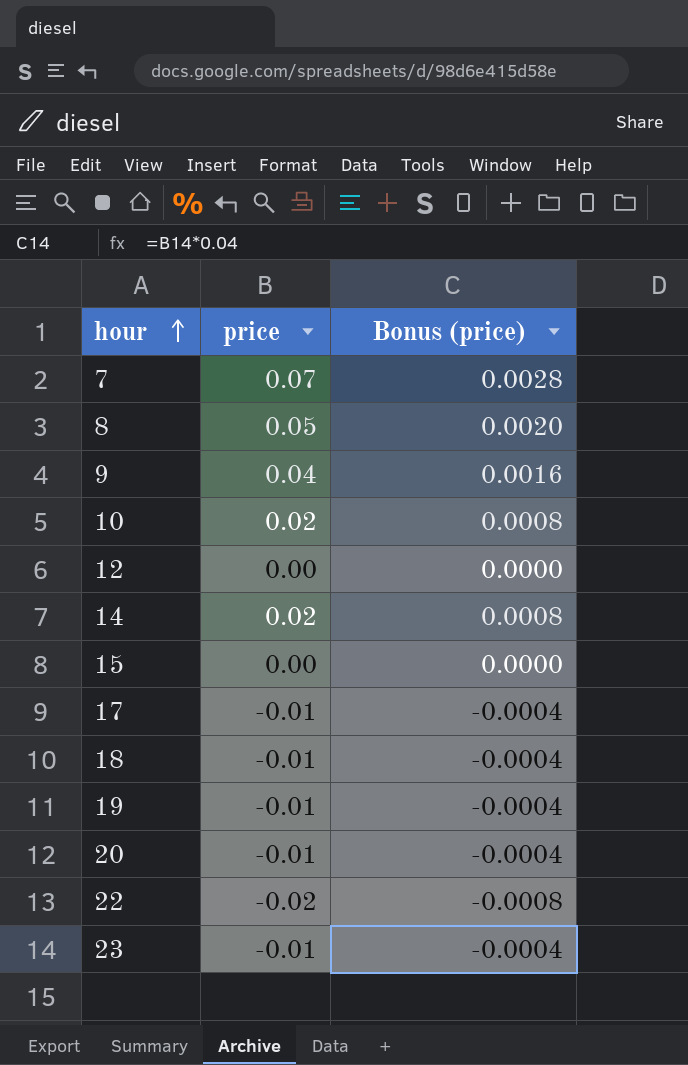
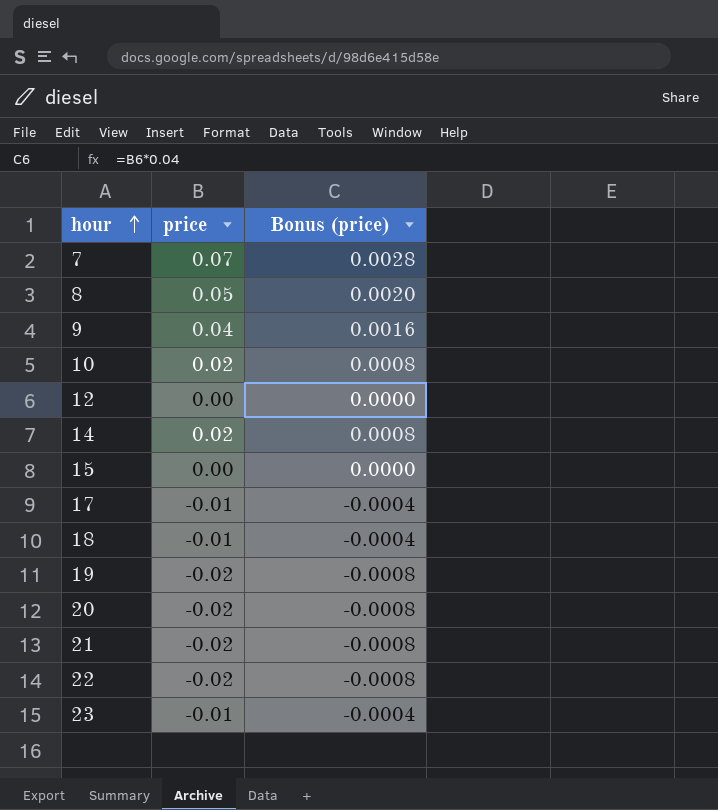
19 | price: -0.01 -> -0.02
19 | Bonus (price): -0.0004 -> -0.0008
20 | price: -0.01 -> -0.02
20 | Bonus (price): -0.0004 -> -0.0008
row 21: none -> -0.02 | -0.0008

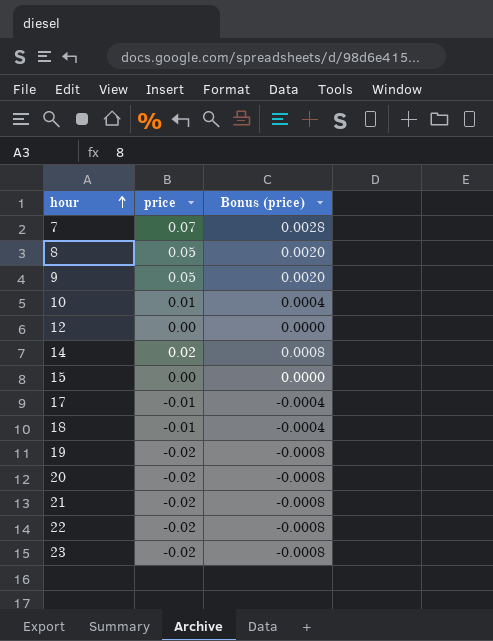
9 | price: 0.04 -> 0.05
9 | Bonus (price): 0.0016 -> 0.0020
10 | price: 0.02 -> 0.01
10 | Bonus (price): 0.0008 -> 0.0004
23 | price: -0.01 -> -0.02
23 | Bonus (price): -0.0004 -> -0.0008

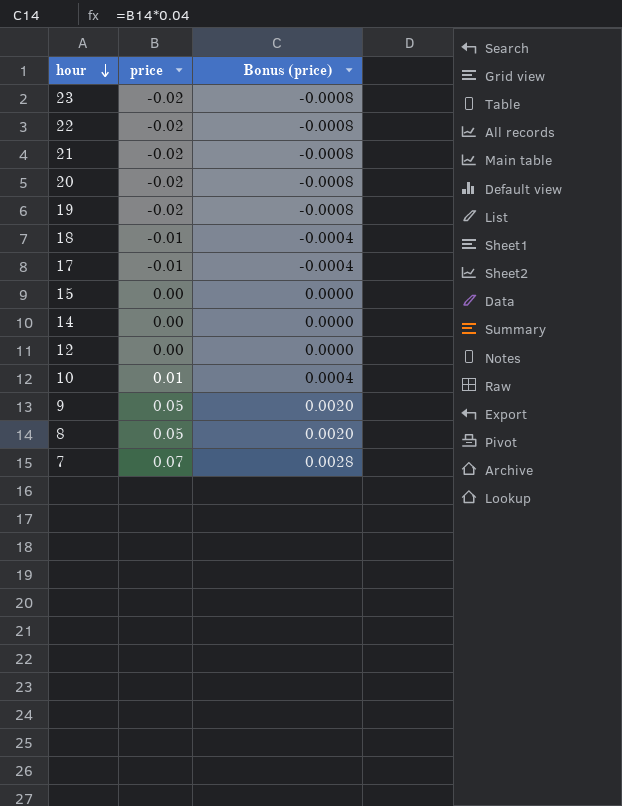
row order: hour ascending -> hour descending
14 | price: 0.02 -> 0.00
14 | Bonus (price): 0.0008 -> 0.0000

